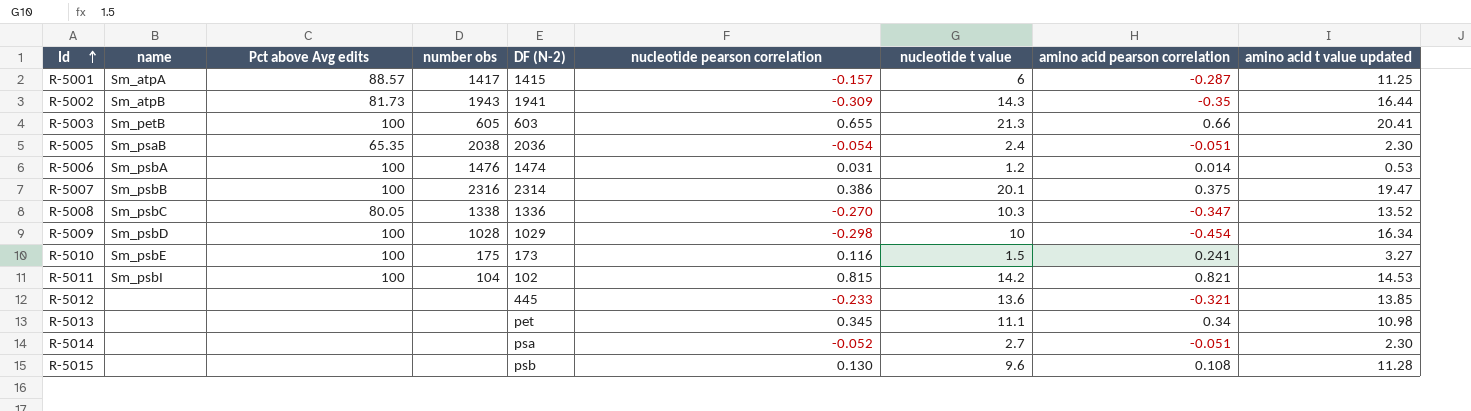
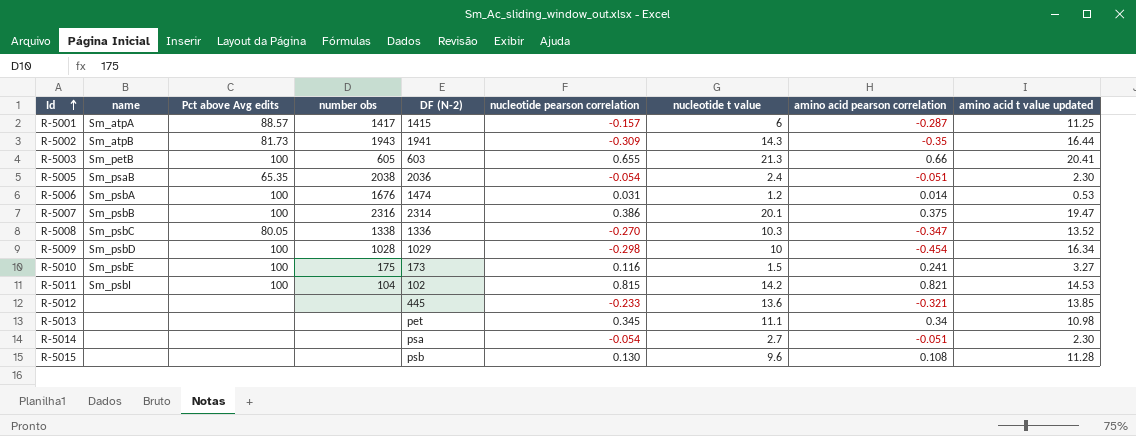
R-5006 | number obs: 1476 -> 1676
R-5014 | nucleotide pearson correlation: -0.052 -> -0.054

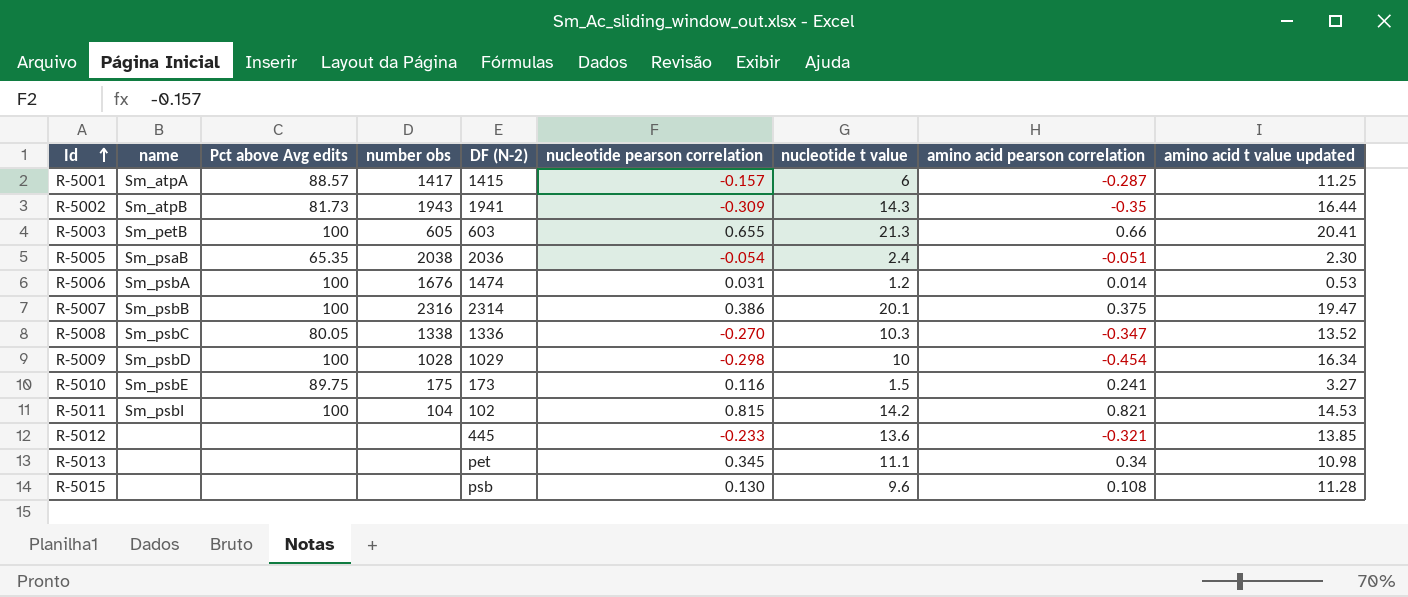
row R-5014: none | none | none | psa | -0.054 | 2.7 | -0.051 | 2.30 -> none
R-5010 | Pct above Avg edits: 100 -> 89.75

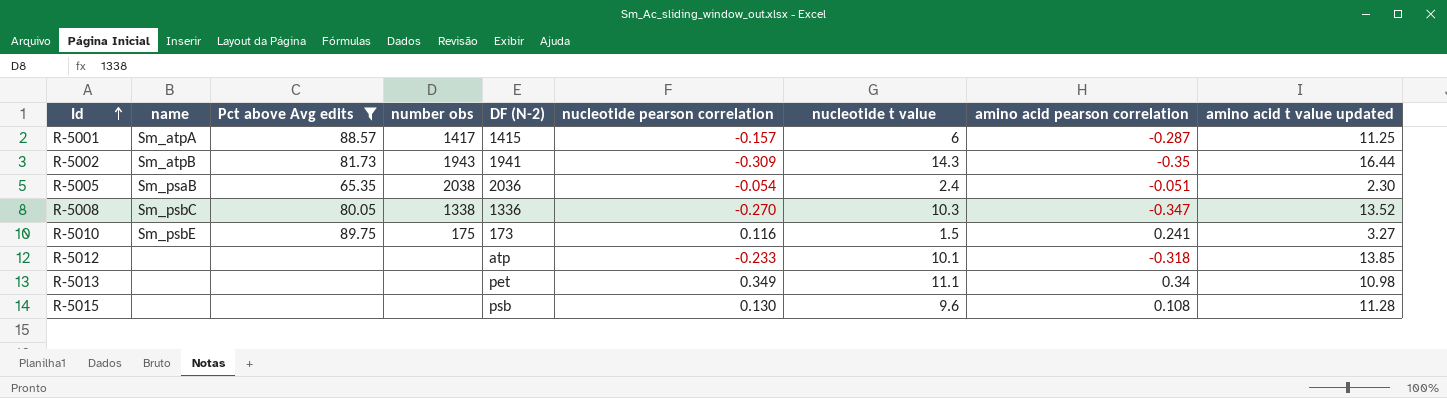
filter: none -> Pct above Avg edits != 100
R-5012 | DF (N-2): 445 -> atp
R-5012 | nucleotide t value: 13.6 -> 10.1
R-5012 | amino acid pearson correlation: -0.321 -> -0.318
R-5013 | nucleotide pearson correlation: 0.345 -> 0.349

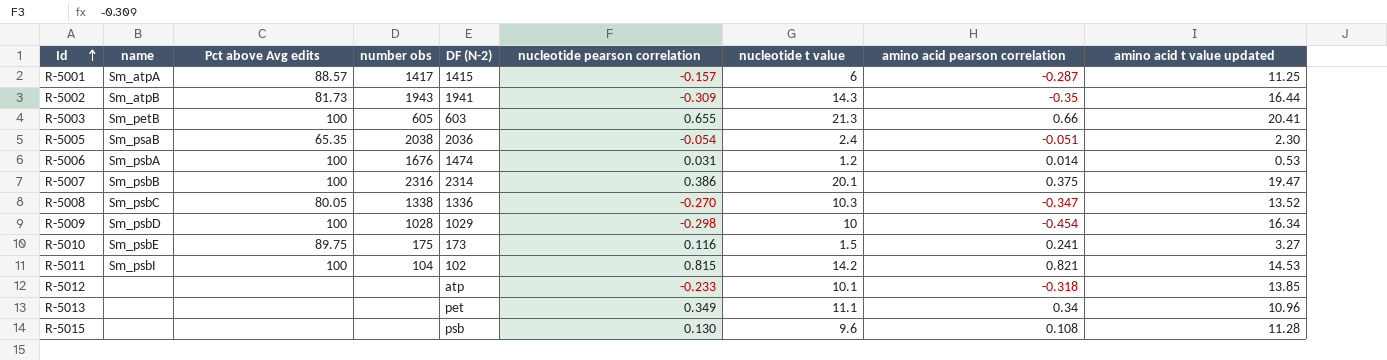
filter: Pct above Avg edits != 100 -> none
R-5013 | amino acid t value updated: 10.98 -> 10.96

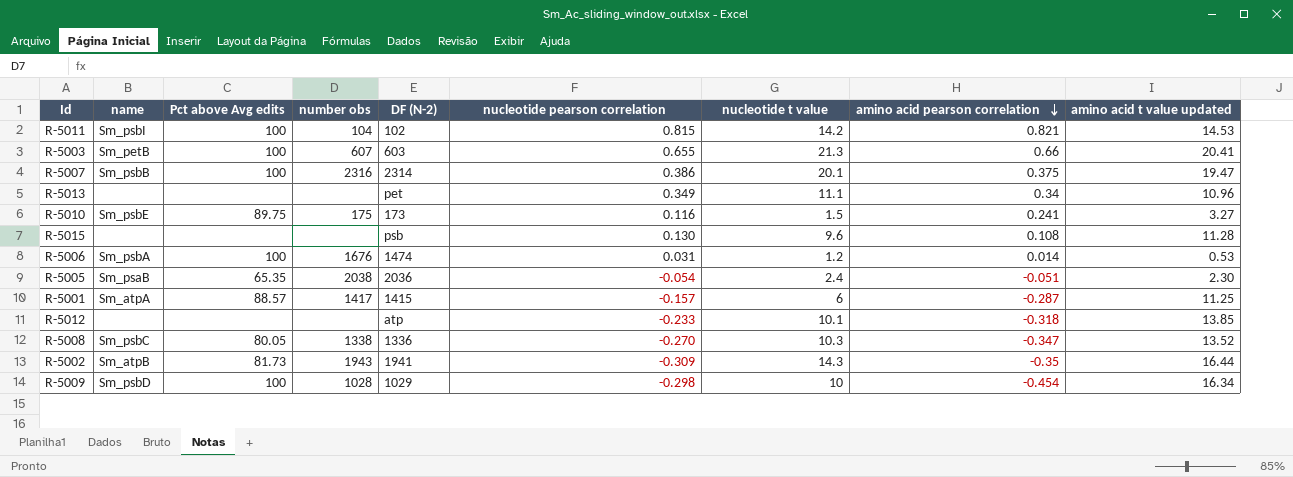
row order: Id ascending -> amino acid pearson correlation descending
R-5003 | number obs: 605 -> 607

